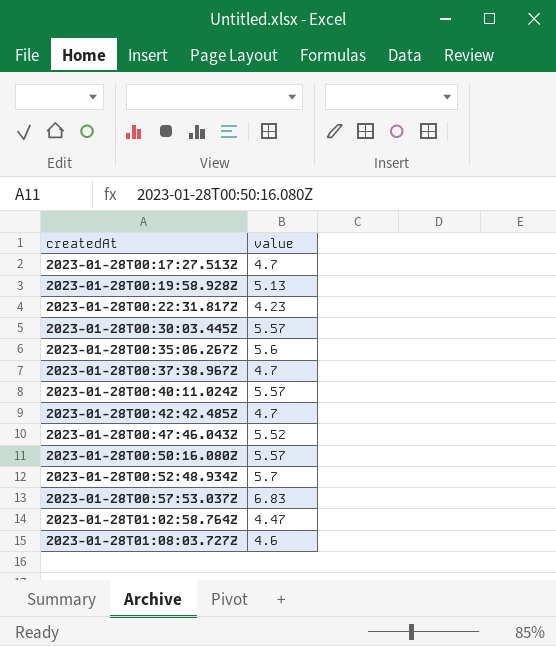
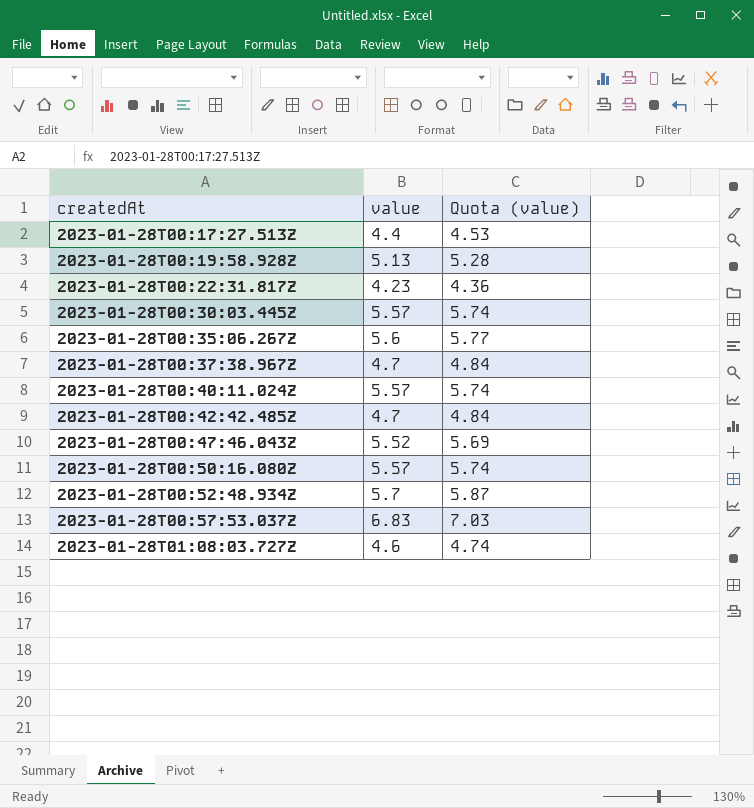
column Quota (value) | formula: none -> [value] * 1.03
row 2023-01-28T01:02:58.764Z: 4.47 -> none
2023-01-28T00:17:27.513Z | value: 4.7 -> 4.4

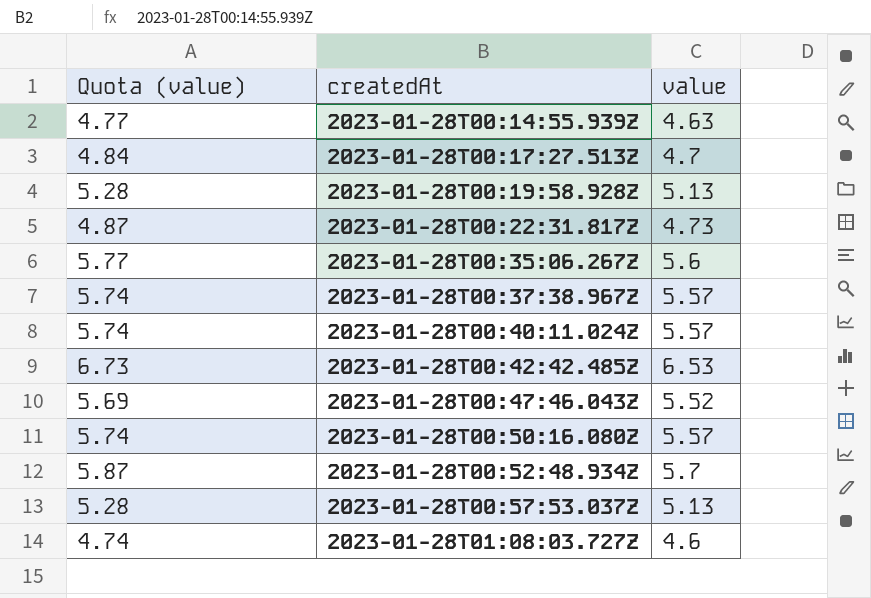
column Quota (value) | position: 3 -> 1
row 2023-01-28T00:30:03.445Z: 5.57 | 5.74 -> none
row 2023-01-28T00:14:55.939Z: none -> 4.77 | 4.63
2023-01-28T00:17:27.513Z | Quota (value): 4.53 -> 4.84
2023-01-28T00:17:27.513Z | value: 4.4 -> 4.7
2023-01-28T00:22:31.817Z | Quota (value): 4.36 -> 4.87
2023-01-28T00:22:31.817Z | value: 4.23 -> 4.73
2023-01-28T00:37:38.967Z | Quota (value): 4.84 -> 5.74
2023-01-28T00:37:38.967Z | value: 4.7 -> 5.57
2023-01-28T00:42:42.485Z | Quota (value): 4.84 -> 6.73
2023-01-28T00:42:42.485Z | value: 4.7 -> 6.53
2023-01-28T00:57:53.037Z | Quota (value): 7.03 -> 5.28
2023-01-28T00:57:53.037Z | value: 6.83 -> 5.13

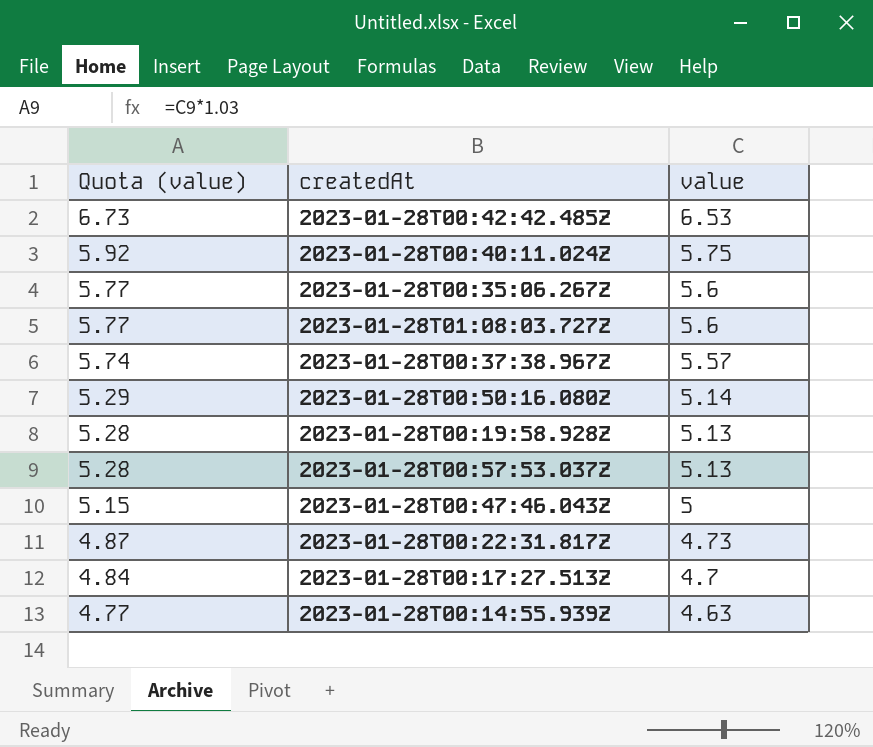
row order: createdAt ascending -> Quota (value) descending
row 2023-01-28T00:52:48.934Z: 5.87 | 5.7 -> none
2023-01-28T00:40:11.024Z | Quota (value): 5.74 -> 5.92
2023-01-28T00:40:11.024Z | value: 5.57 -> 5.75
2023-01-28T01:08:03.727Z | Quota (value): 4.74 -> 5.77
2023-01-28T01:08:03.727Z | value: 4.6 -> 5.6
2023-01-28T00:50:16.080Z | Quota (value): 5.74 -> 5.29
2023-01-28T00:50:16.080Z | value: 5.57 -> 5.14
2023-01-28T00:47:46.043Z | Quota (value): 5.69 -> 5.15
2023-01-28T00:47:46.043Z | value: 5.52 -> 5

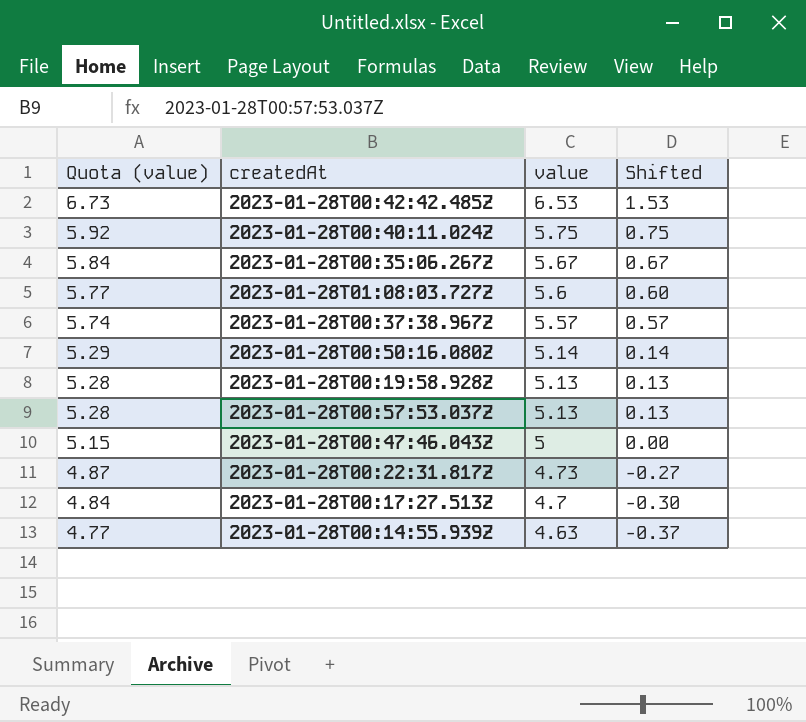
column Shifted | formula: none -> [value] - 5
2023-01-28T00:35:06.267Z | Quota (value): 5.77 -> 5.84
2023-01-28T00:35:06.267Z | value: 5.6 -> 5.67

